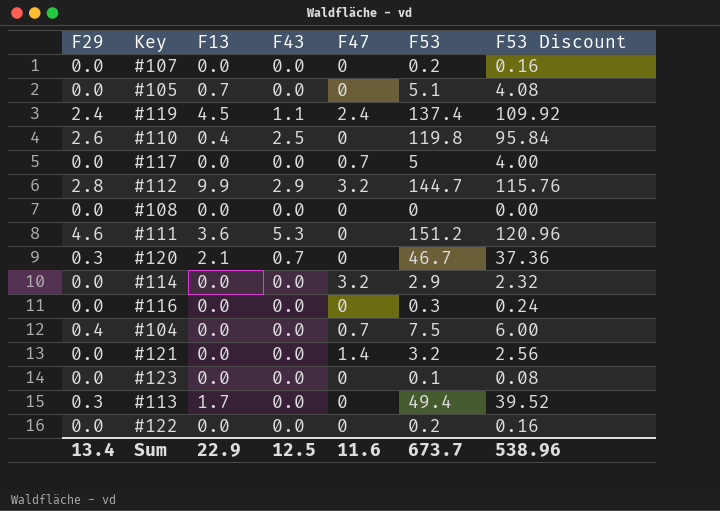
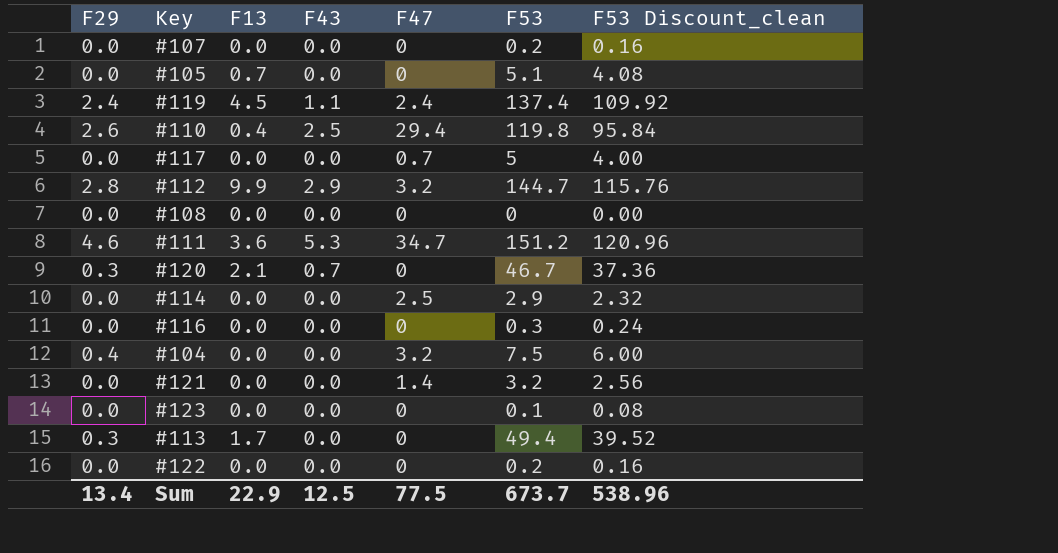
column name: F53 Discount -> F53 Discount_clean
#110 | F47: 0 -> 29.4
#111 | F47: 0 -> 34.7
#114 | F47: 3.2 -> 2.5
#104 | F47: 0.7 -> 3.2
Sum | F47: 11.6 -> 77.5

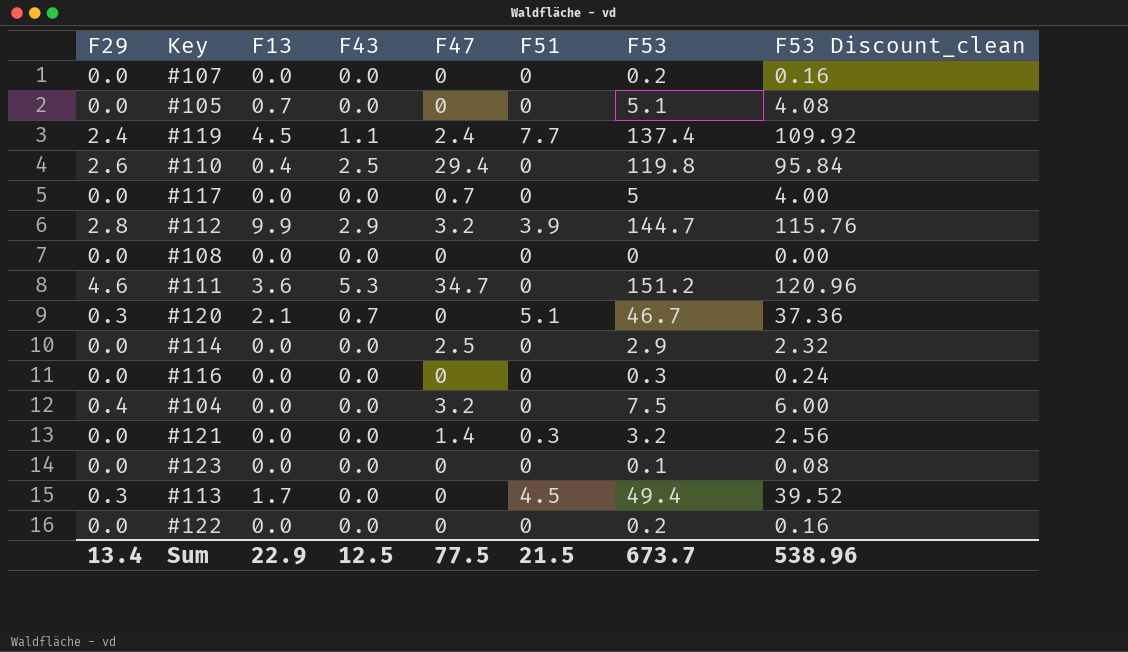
column F51 | position: none -> 6

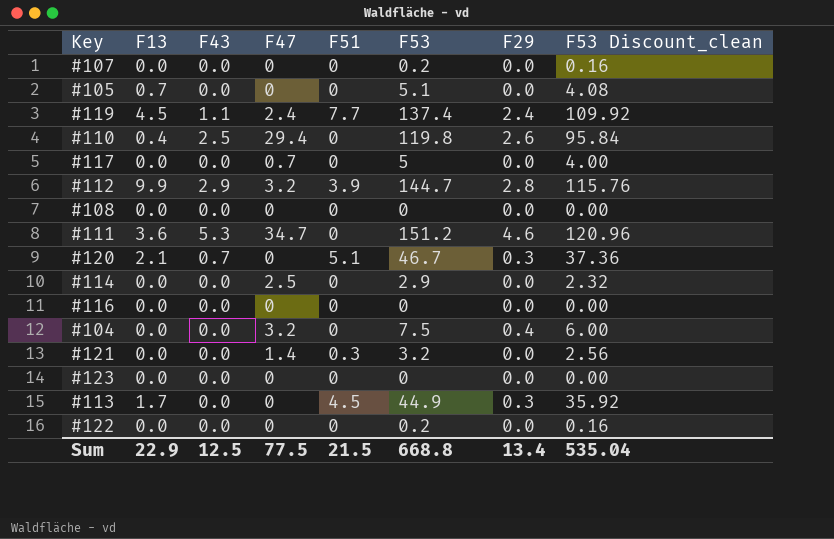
column F29 | position: 1 -> 7
#116 | F53: 0.3 -> 0
#116 | F53 Discount_clean: 0.24 -> 0.00
#123 | F53: 0.1 -> 0
#123 | F53 Discount_clean: 0.08 -> 0.00
#113 | F53: 49.4 -> 44.9
#113 | F53 Discount_clean: 39.52 -> 35.92
Sum | F53: 673.7 -> 668.8
Sum | F53 Discount_clean: 538.96 -> 535.04

